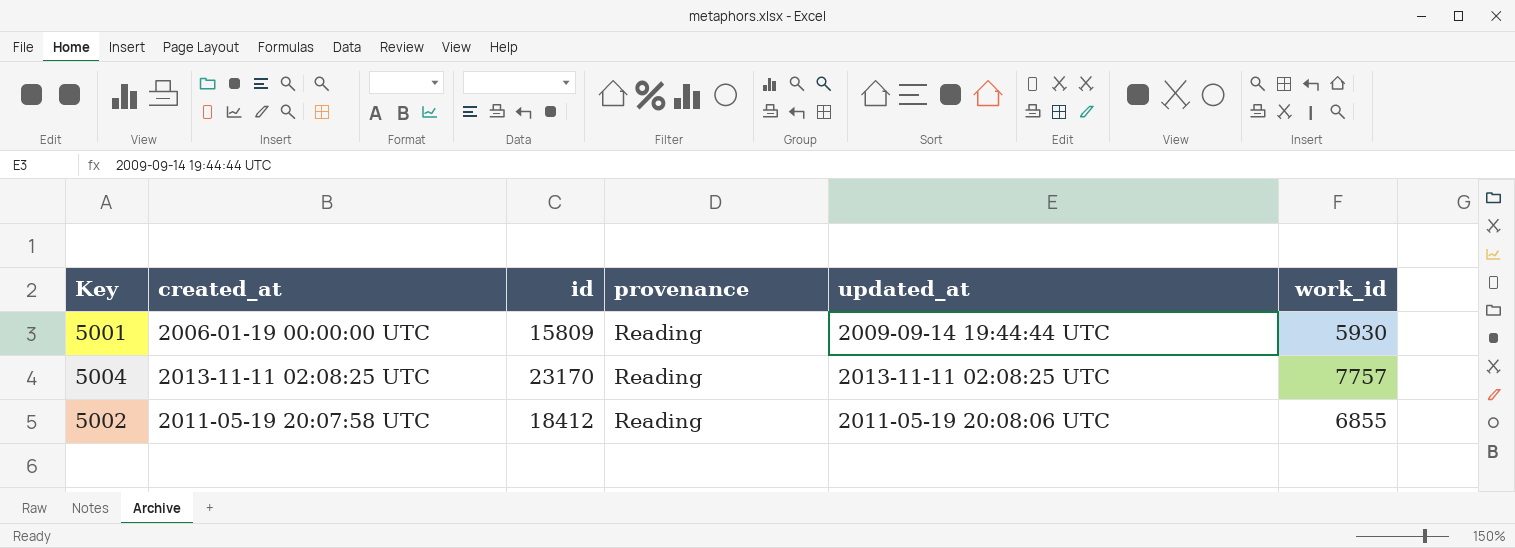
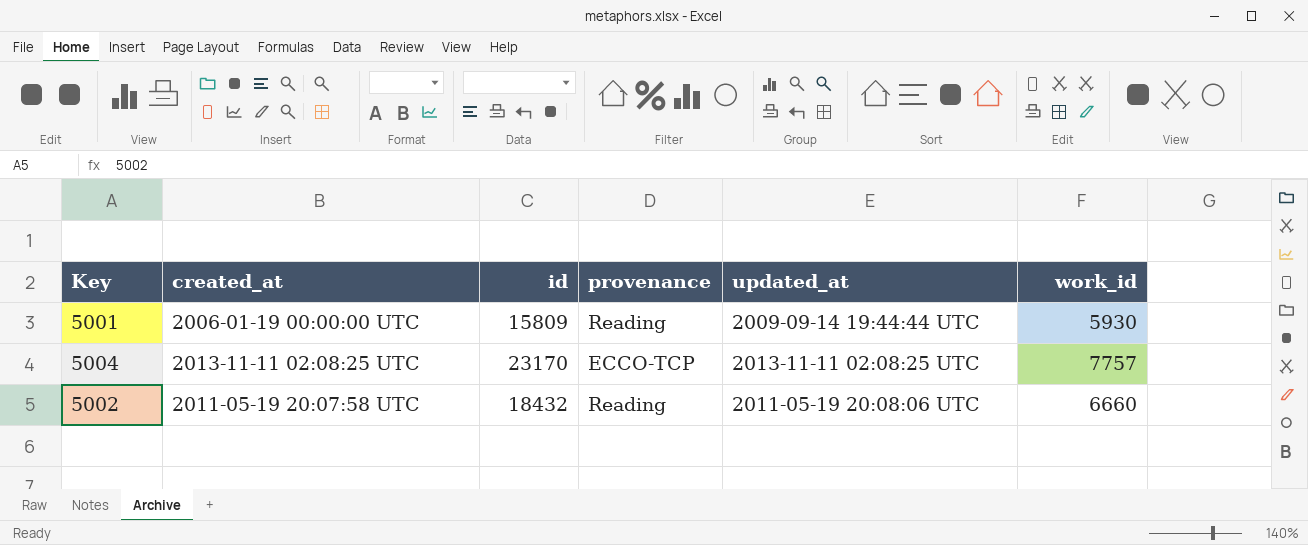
5004 | provenance: Reading -> ECCO-TCP
5002 | id: 18412 -> 18432
5002 | work_id: 6855 -> 6660

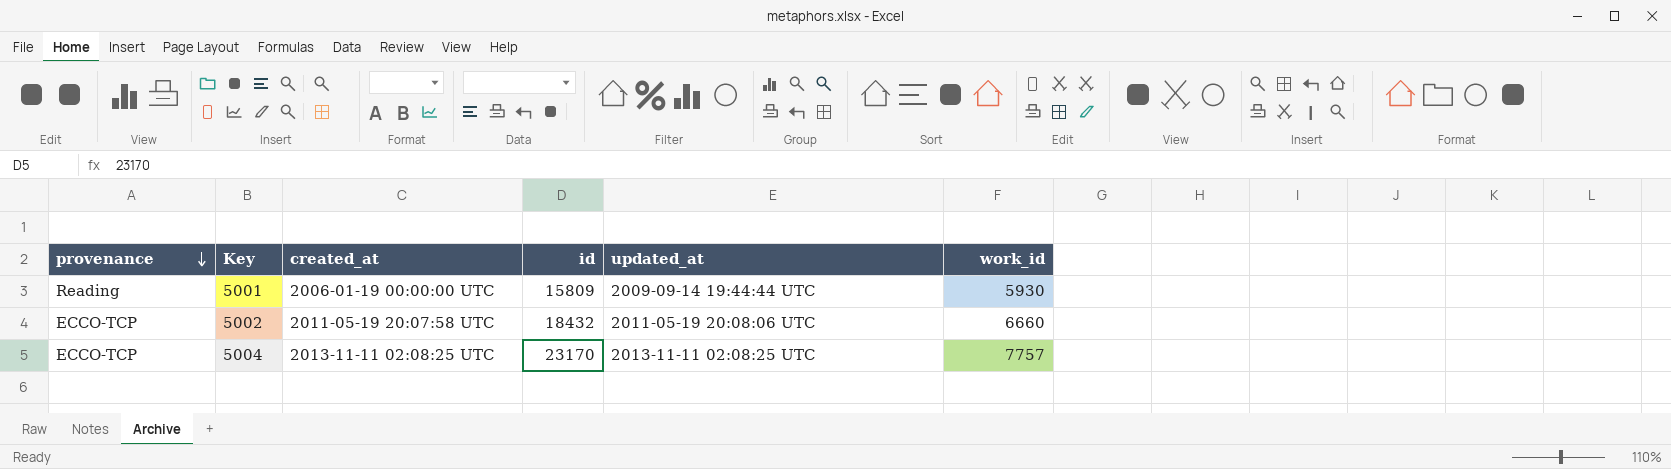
row order: none -> provenance descending
column provenance | position: 4 -> 1
5002 | provenance: Reading -> ECCO-TCP

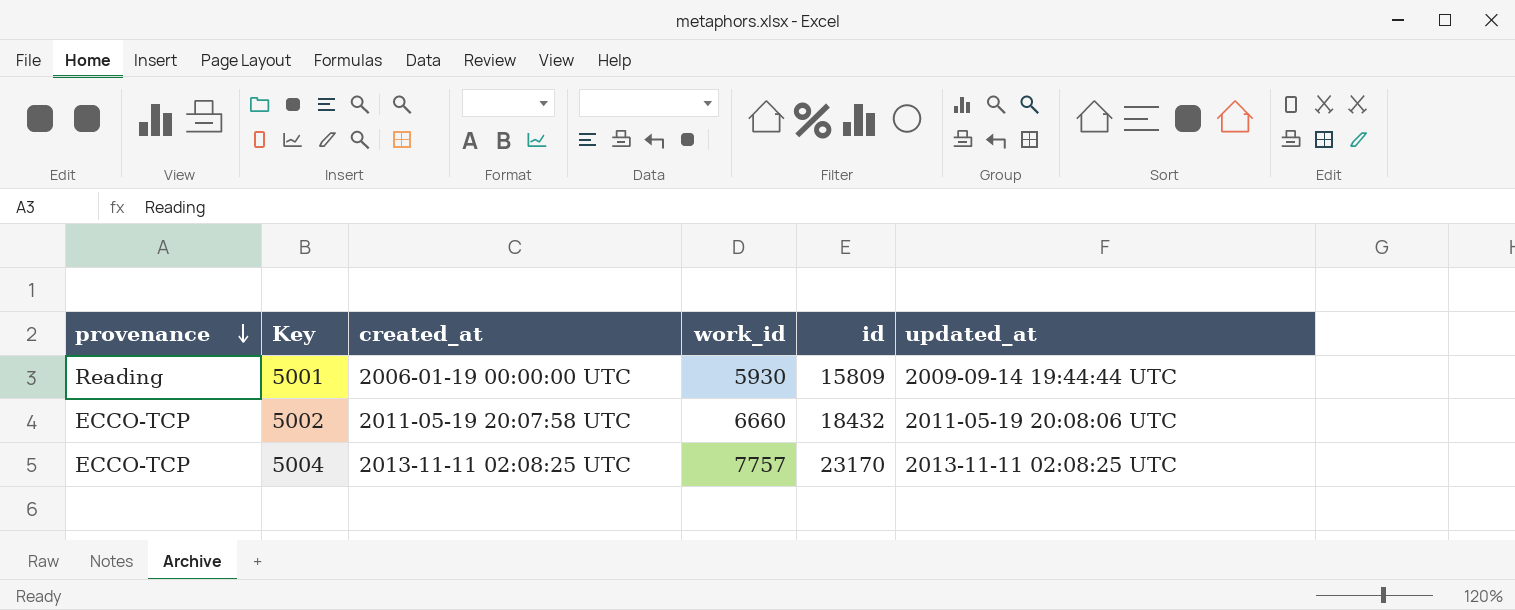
column work_id | position: 6 -> 4

